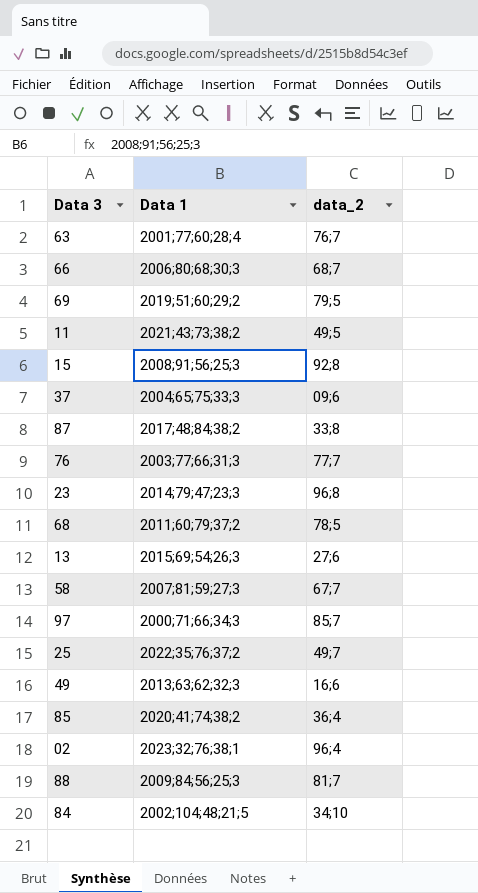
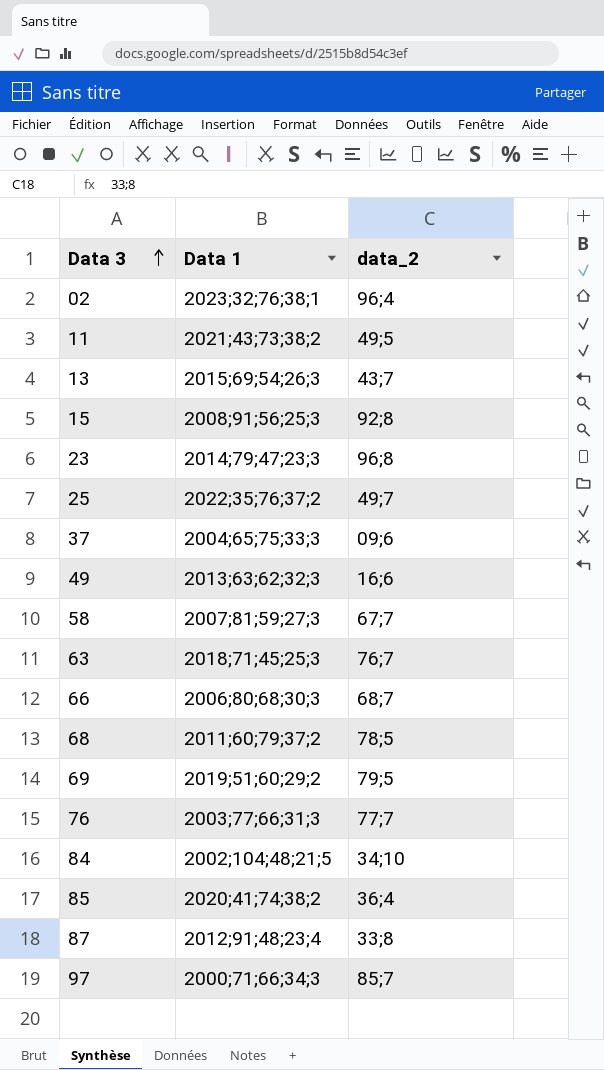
row order: none -> Data 3 ascending
row 88: 2009;84;56;25;3 | 81;7 -> none
13 | data_2: 27;6 -> 43;7
63 | Data 1: 2001;77;60;28;4 -> 2018;71;45;25;3
87 | Data 1: 2017;48;84;38;2 -> 2012;91;48;23;4

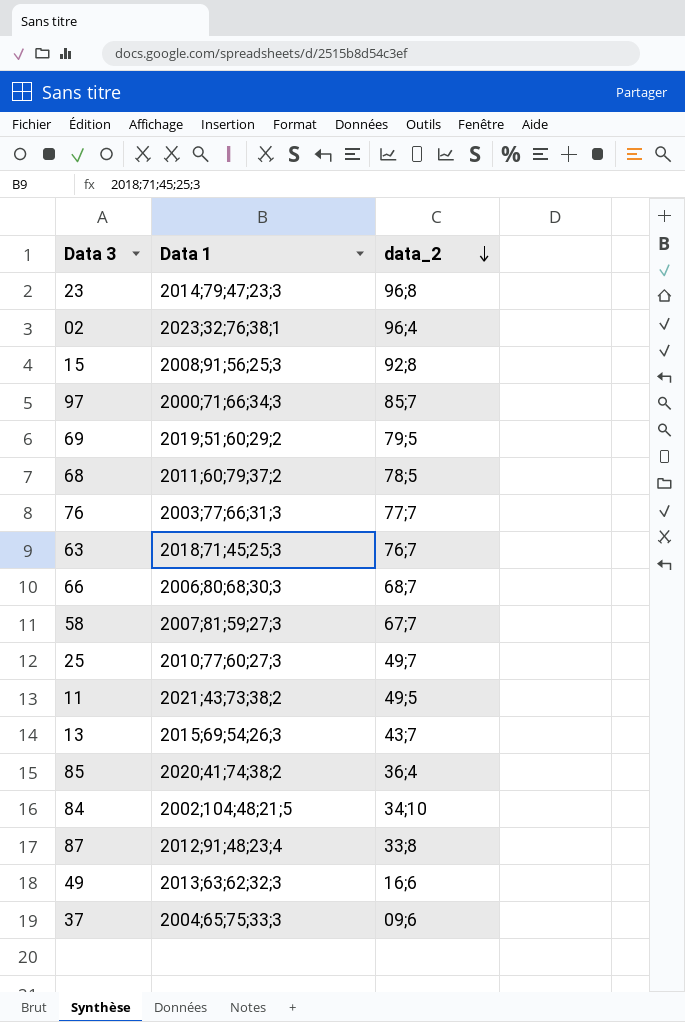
row order: Data 3 ascending -> data_2 descending
25 | Data 1: 2022;35;76;37;2 -> 2010;77;60;27;3

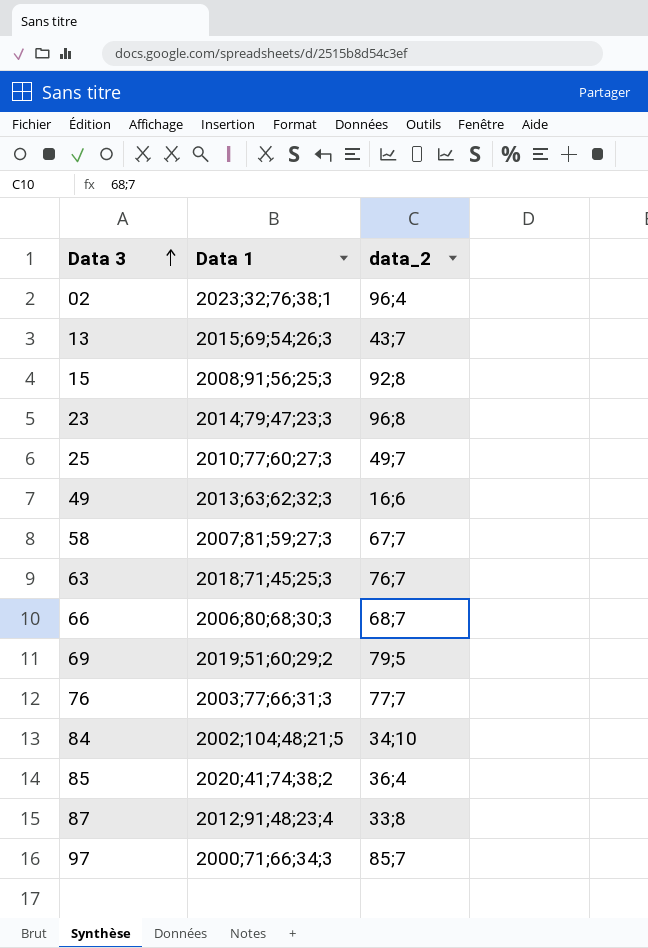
row order: data_2 descending -> Data 3 ascending
row 68: 2011;60;79;37;2 | 78;5 -> none
row 11: 2021;43;73;38;2 | 49;5 -> none
row 37: 2004;65;75;33;3 | 09;6 -> none

